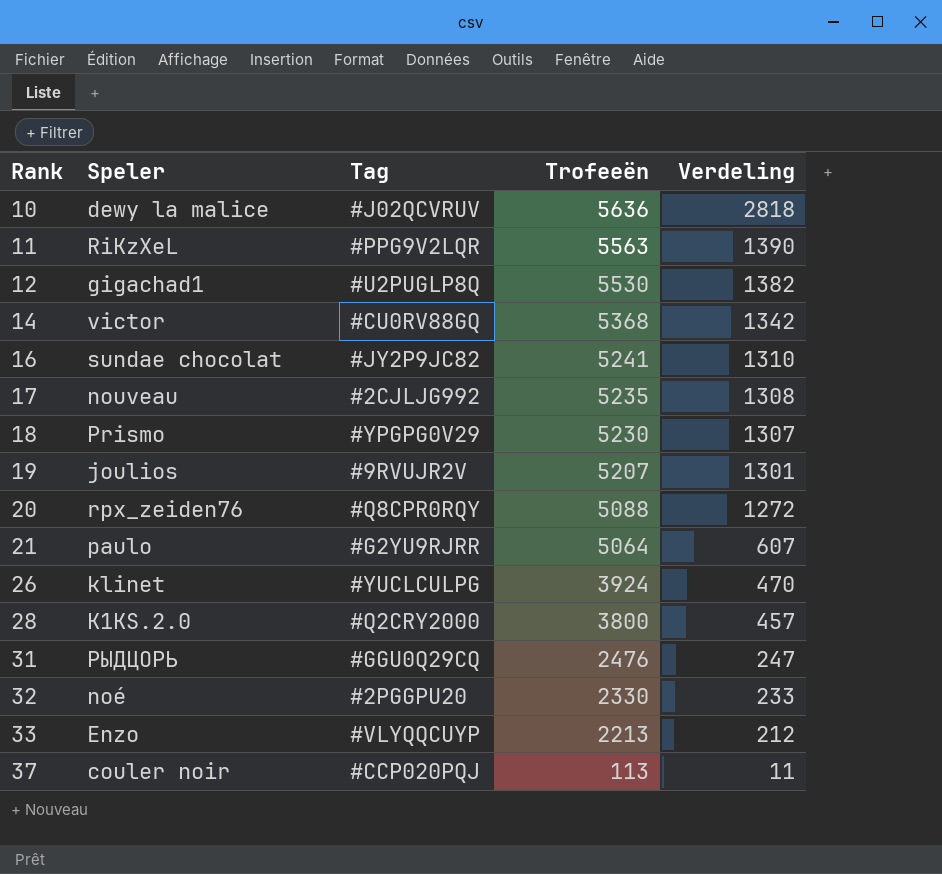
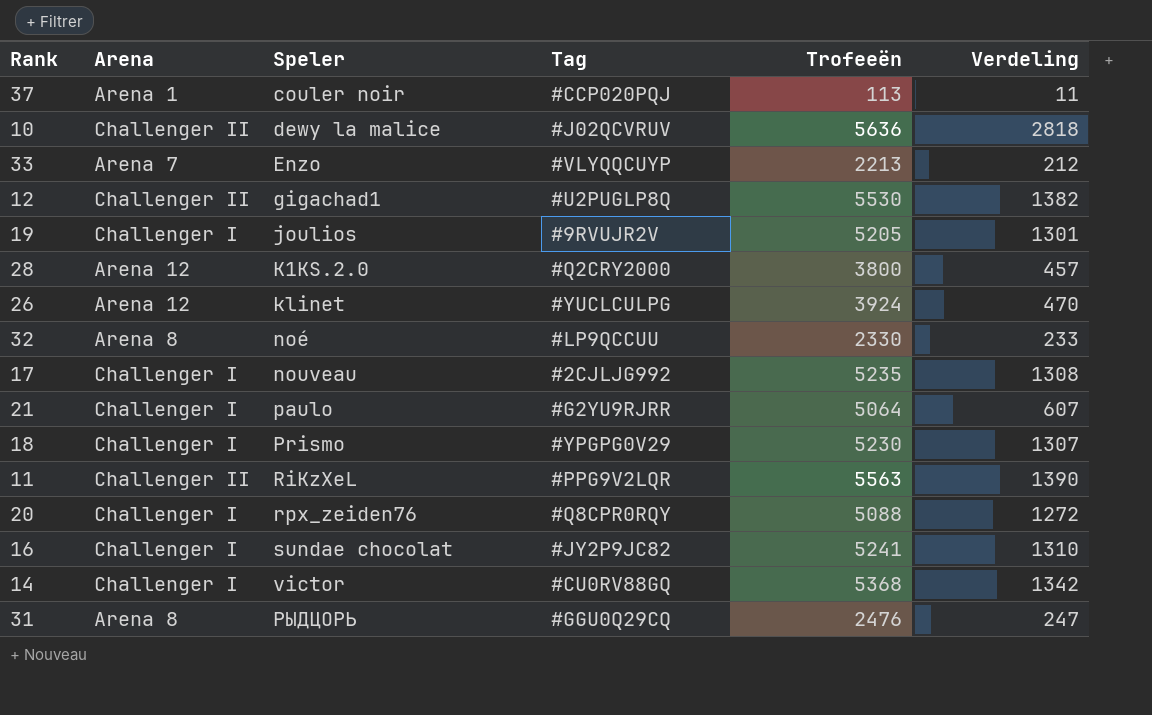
row order: Rank ascending -> Speler ascending
column Arena | position: none -> 2
19 | Trofeeën: 5207 -> 5205
32 | Tag: #2PGGPU20 -> #LP9QCCUU

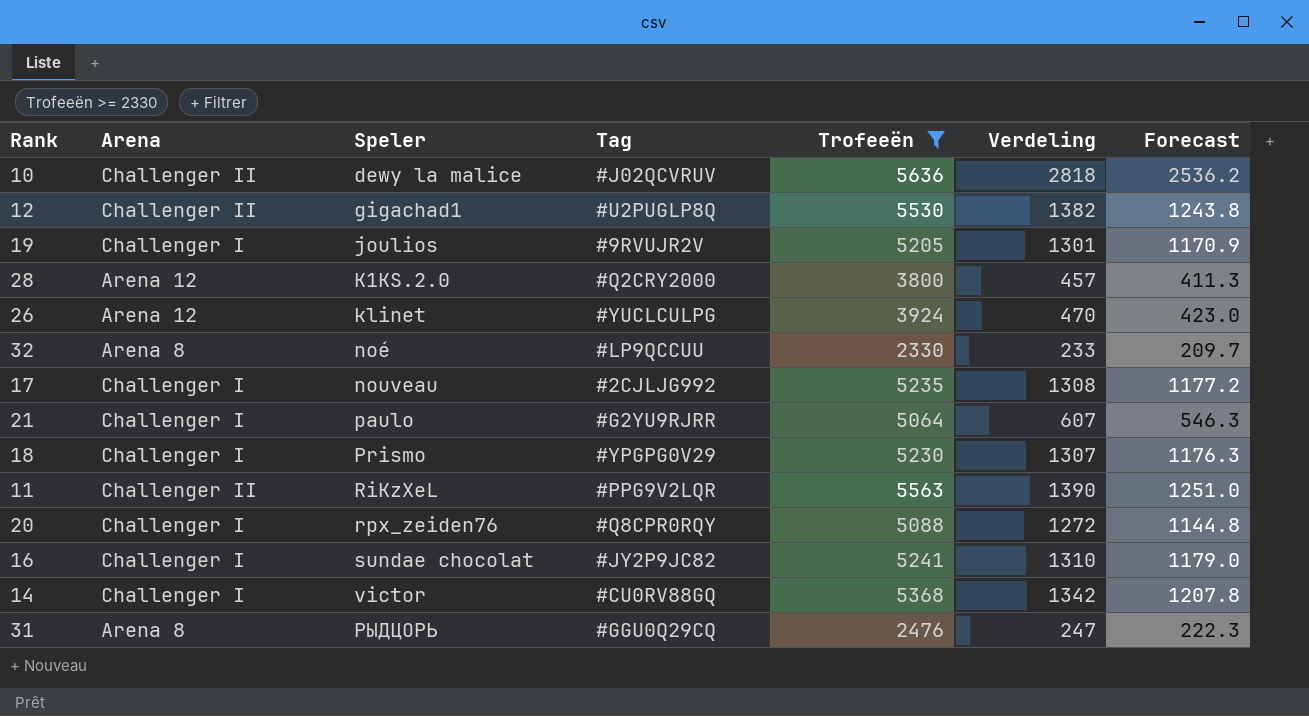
filter: none -> Trofeeën >= 2330
column Forecast | formula: none -> [Verdeling] * 0.9

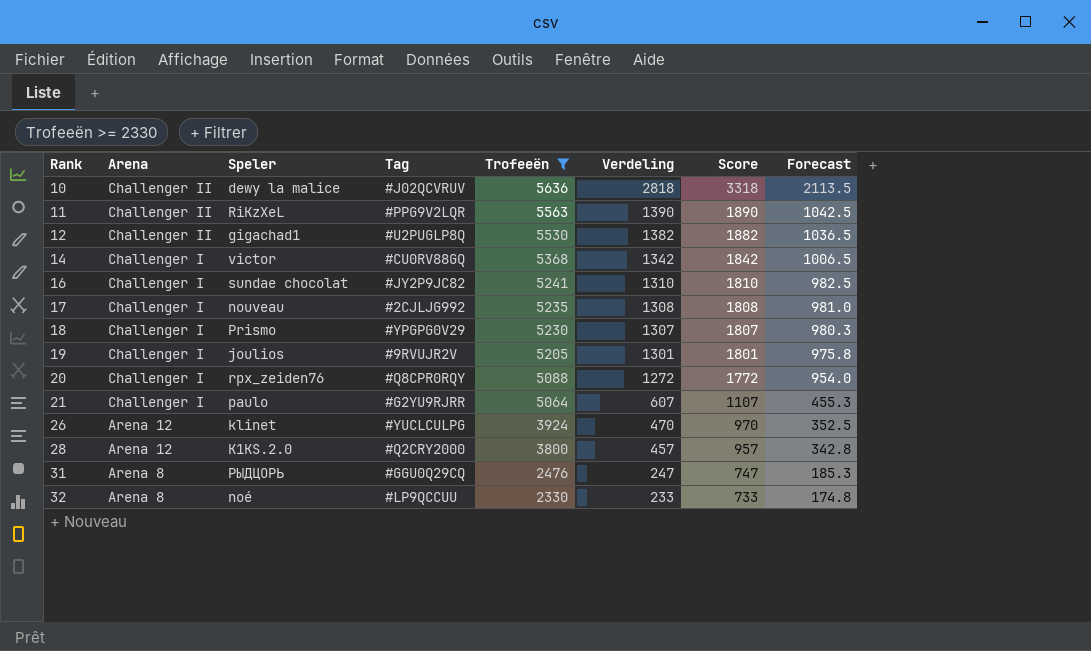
row order: Speler ascending -> Rank ascending
column Score | formula: none -> [Verdeling] + 500
column Forecast | formula: [Verdeling] * 0.9 -> [Verdeling] * 0.75

